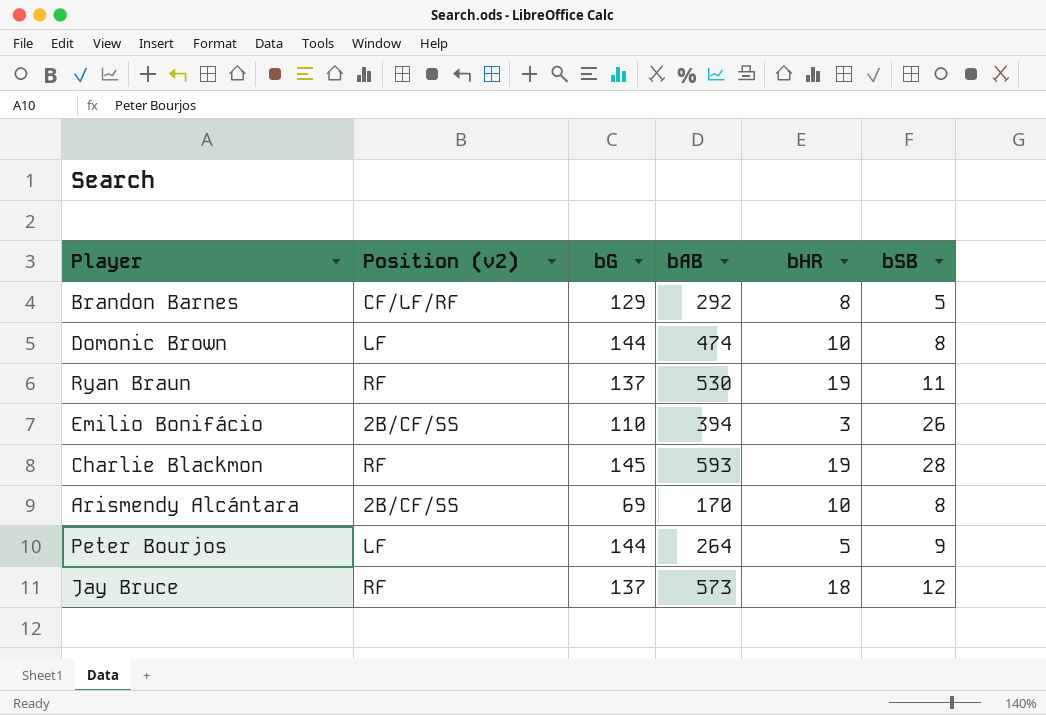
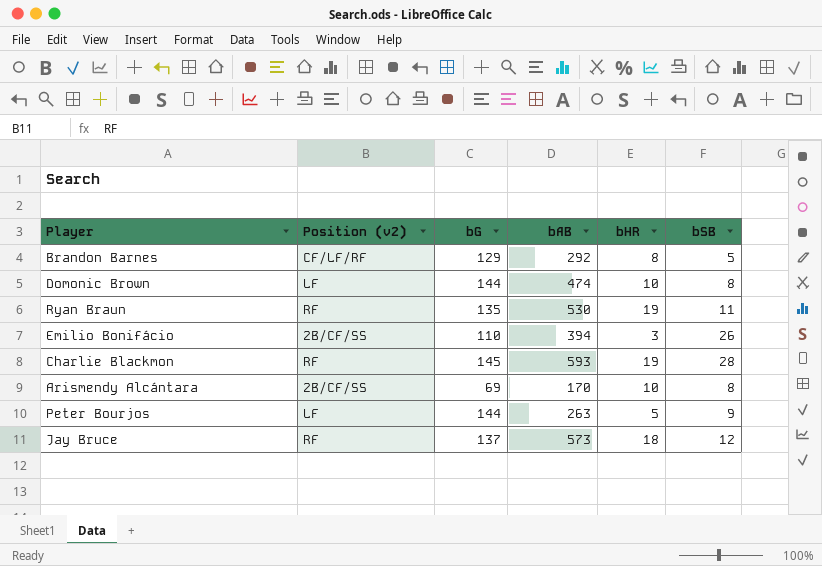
Ryan Braun | bG: 137 -> 135
Peter Bourjos | bAB: 264 -> 263

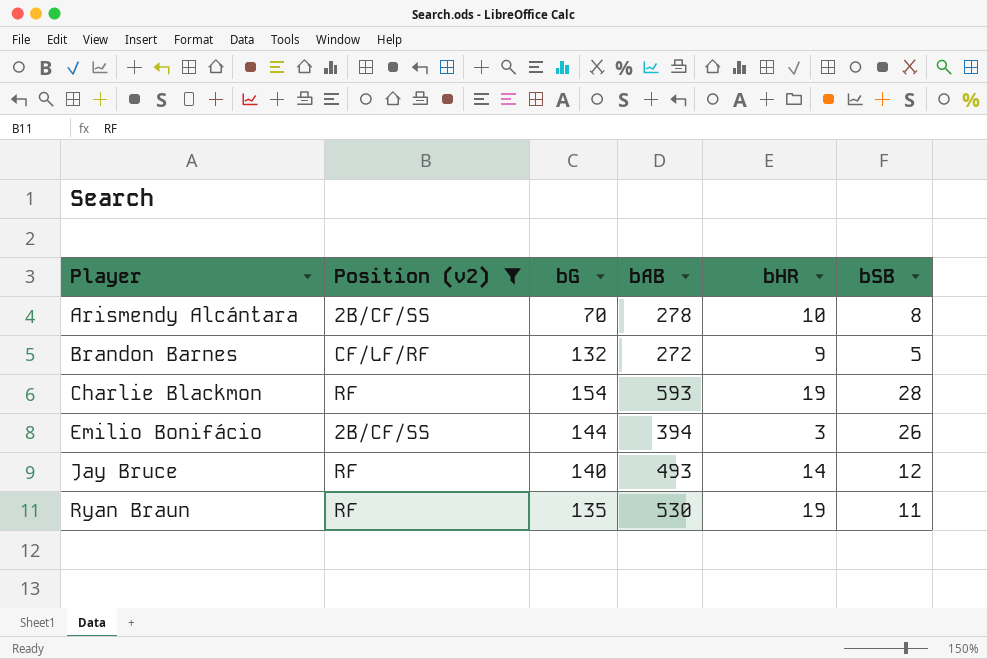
filter: none -> Position (v2) != LF
row order: none -> Player ascending
Arismendy Alcántara | bG: 69 -> 70
Arismendy Alcántara | bAB: 170 -> 278
Brandon Barnes | bG: 129 -> 132
Brandon Barnes | bAB: 292 -> 272
Brandon Barnes | bHR: 8 -> 9
Charlie Blackmon | bG: 145 -> 154
Emilio Bonifácio | bG: 110 -> 144
Jay Bruce | bG: 137 -> 140
Jay Bruce | bAB: 573 -> 493
Jay Bruce | bHR: 18 -> 14

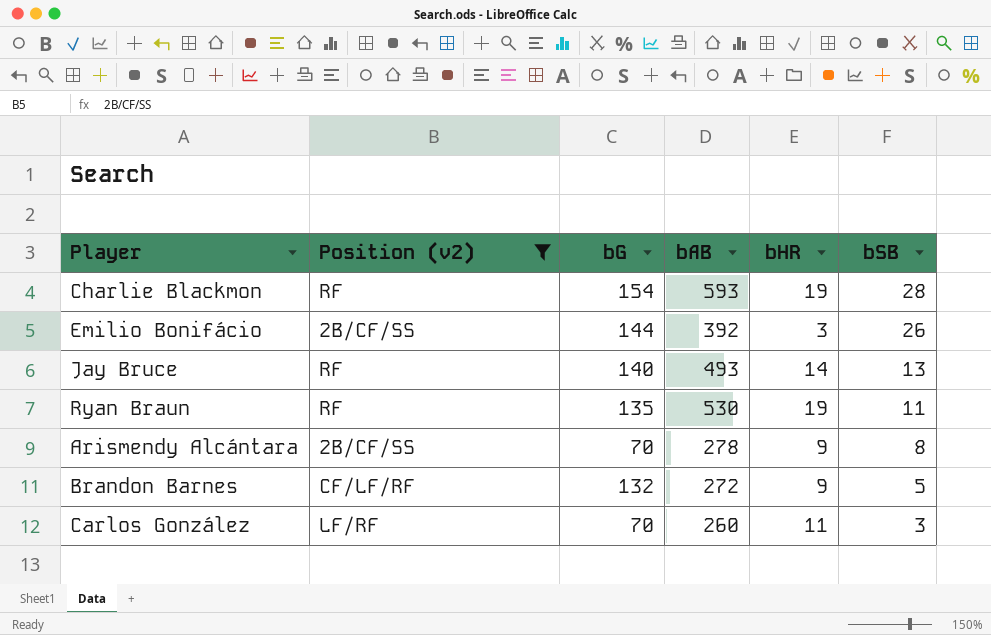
row order: Player ascending -> bSB descending
Emilio Bonifácio | bAB: 394 -> 392
Jay Bruce | bSB: 12 -> 13
Arismendy Alcántara | bHR: 10 -> 9
row Carlos González: none -> LF/RF | 70 | 260 | 11 | 3

